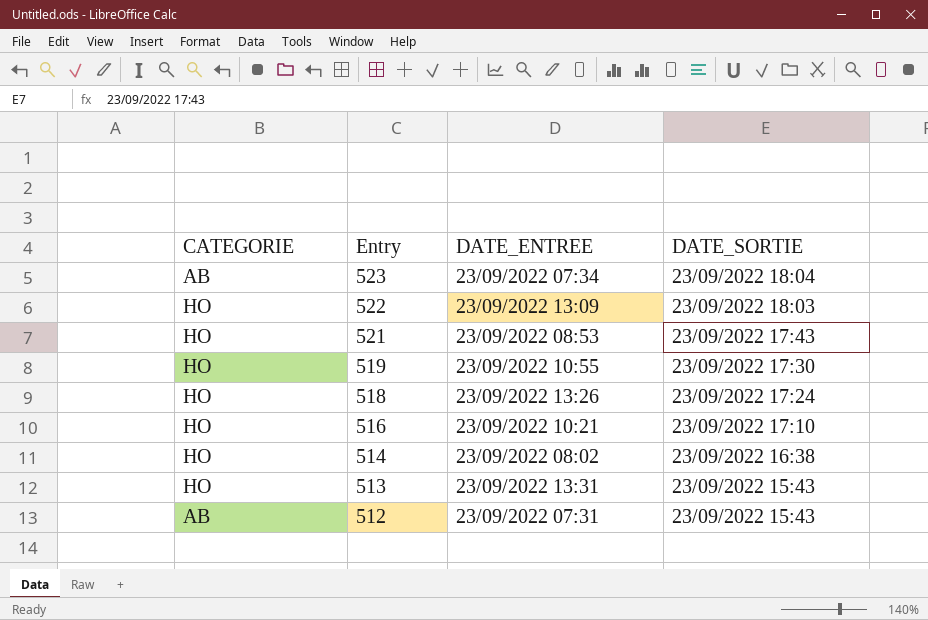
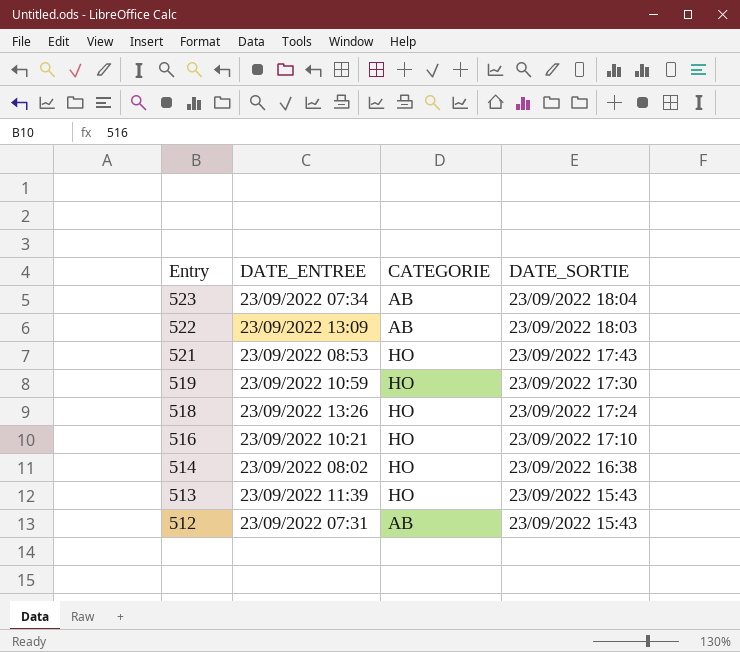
column CATEGORIE | position: 1 -> 3
522 | CATEGORIE: HO -> AB
519 | DATE_ENTREE: 23/09/2022 10:55 -> 23/09/2022 10:59
513 | DATE_ENTREE: 23/09/2022 13:31 -> 23/09/2022 11:39

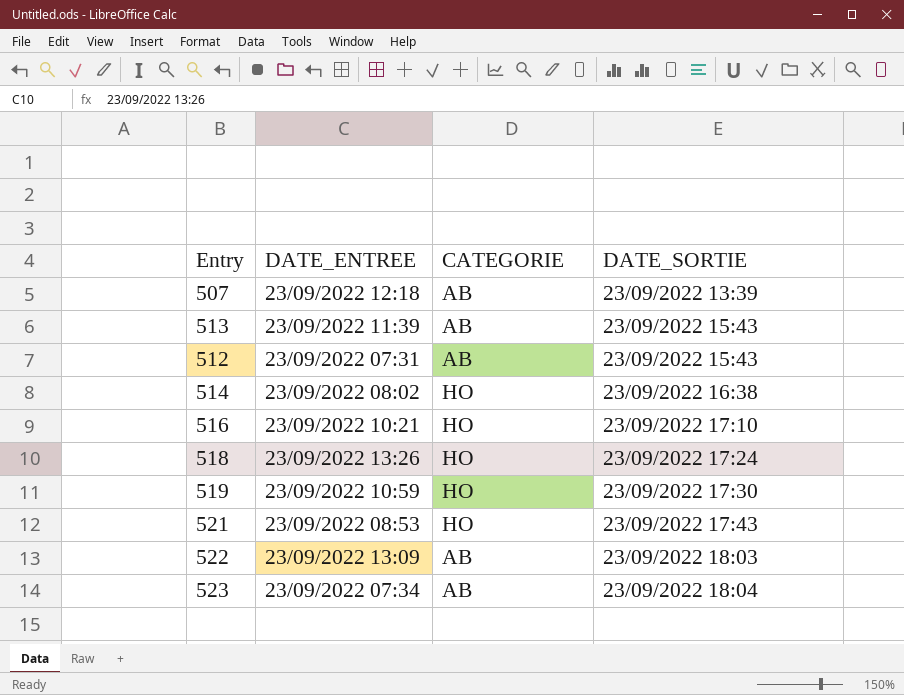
row order: Entry descending -> DATE_SORTIE ascending
row 507: none -> 23/09/2022 12:18 | AB | 23/09/2022 13:39
513 | CATEGORIE: HO -> AB

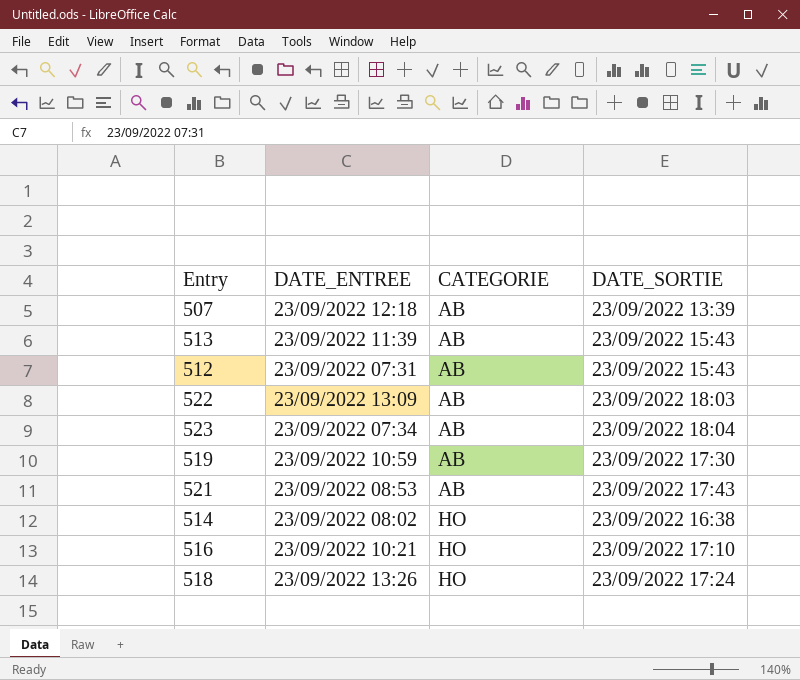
row order: DATE_SORTIE ascending -> CATEGORIE ascending
519 | CATEGORIE: HO -> AB
521 | CATEGORIE: HO -> AB

